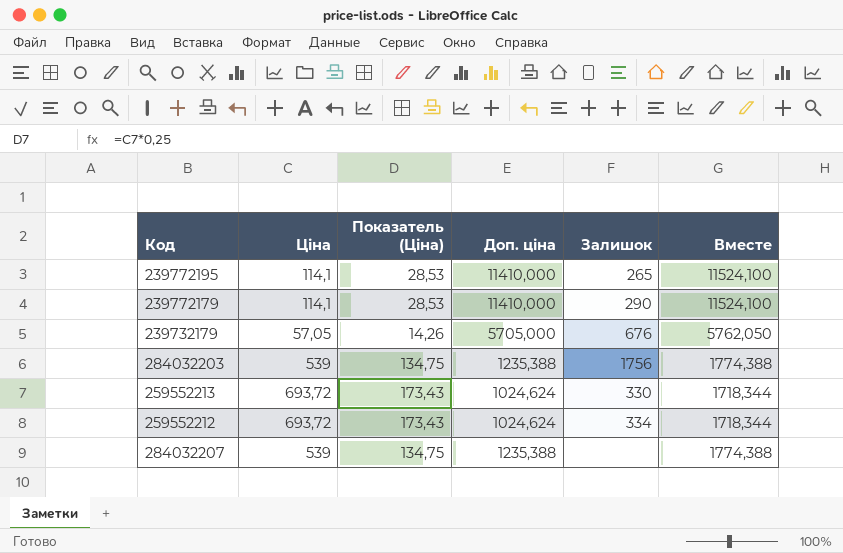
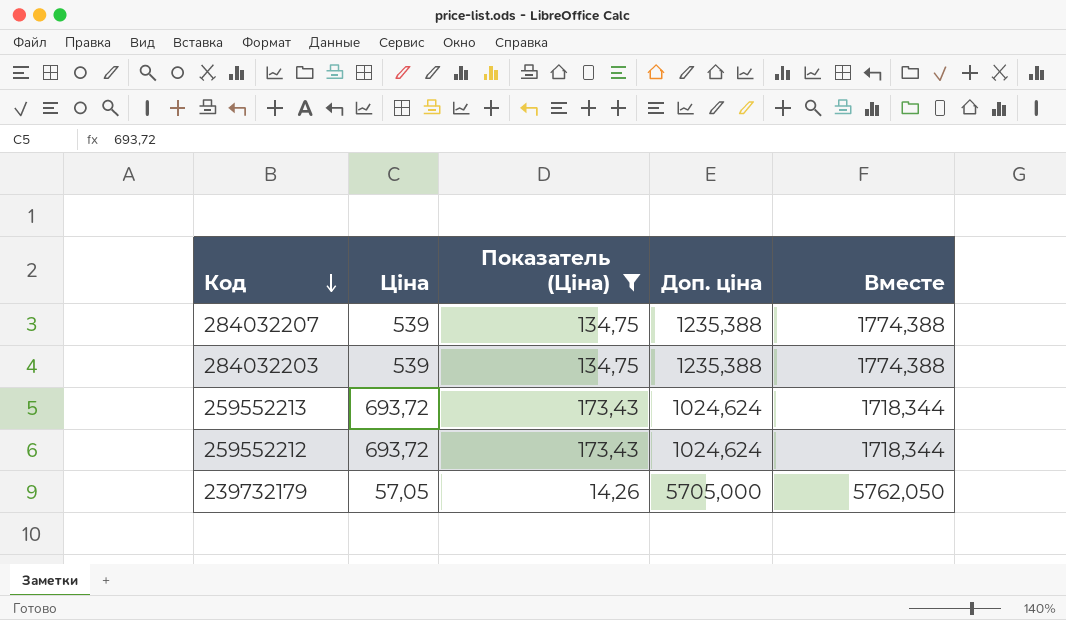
filter: none -> Показатель (Ціна) != 28,53
row order: none -> Код descending
column Залишок | position: 5 -> none

